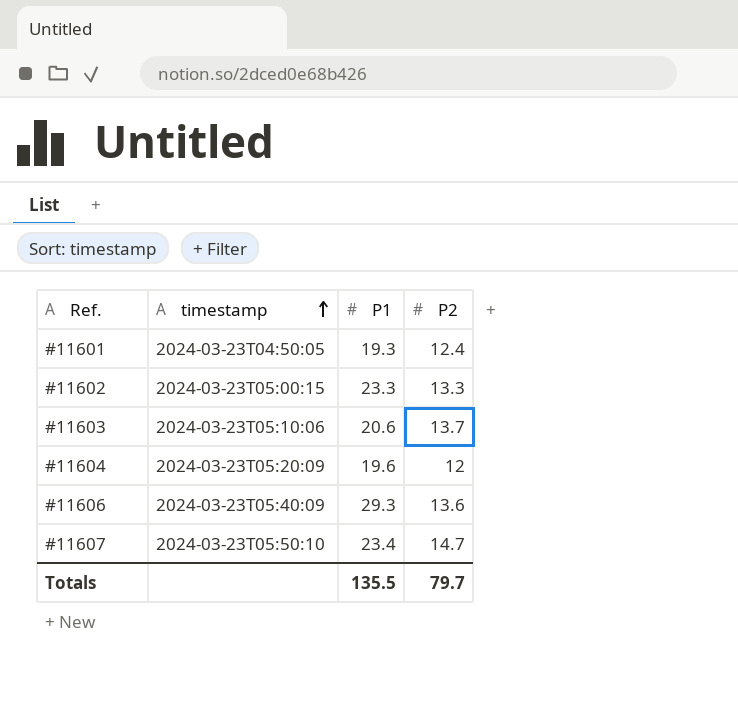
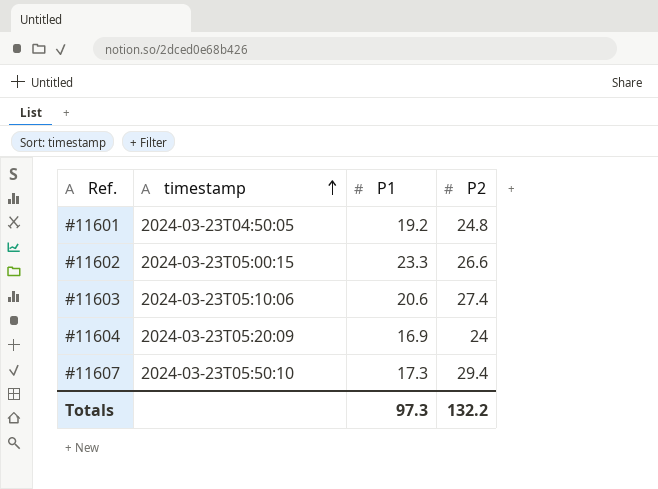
row #11606: 2024-03-23T05:40:09 | 29.3 | 13.6 -> none
#11601 | P1: 19.3 -> 19.2
#11601 | P2: 12.4 -> 24.8
#11602 | P2: 13.3 -> 26.6
#11603 | P2: 13.7 -> 27.4
#11604 | P1: 19.6 -> 16.9
#11604 | P2: 12 -> 24
#11607 | P1: 23.4 -> 17.3
#11607 | P2: 14.7 -> 29.4
Totals | P1: 135.5 -> 97.3
Totals | P2: 79.7 -> 132.2

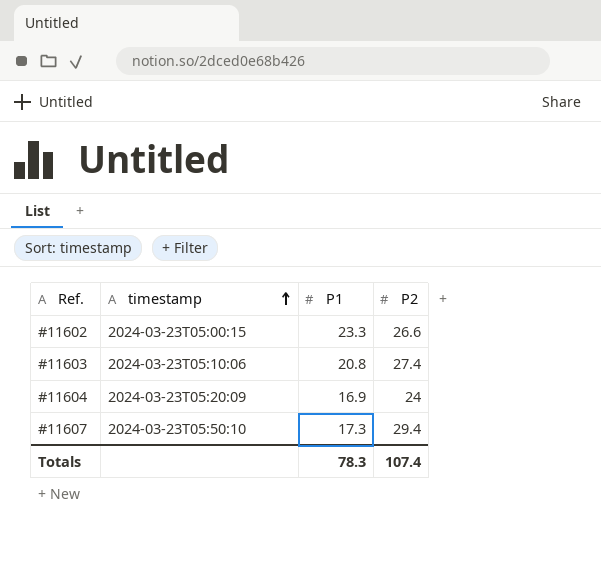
row #11601: 2024-03-23T04:50:05 | 19.2 | 24.8 -> none
#11603 | P1: 20.6 -> 20.8
Totals | P1: 97.3 -> 78.3
Totals | P2: 132.2 -> 107.4

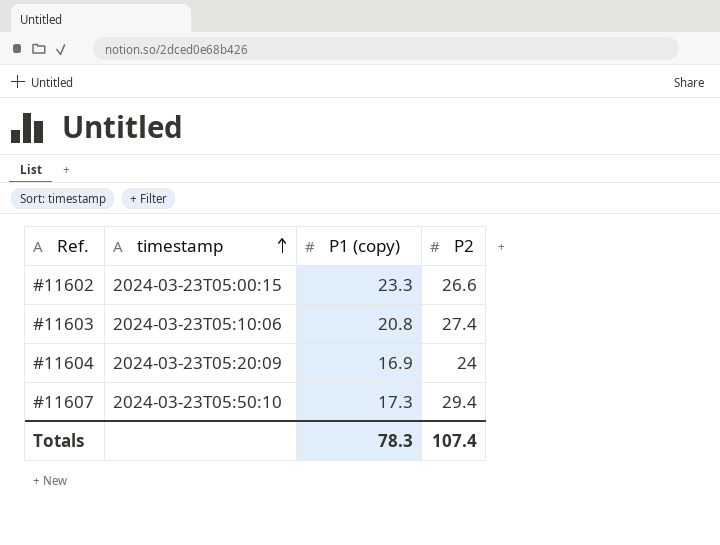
column name: P1 -> P1 (copy)

